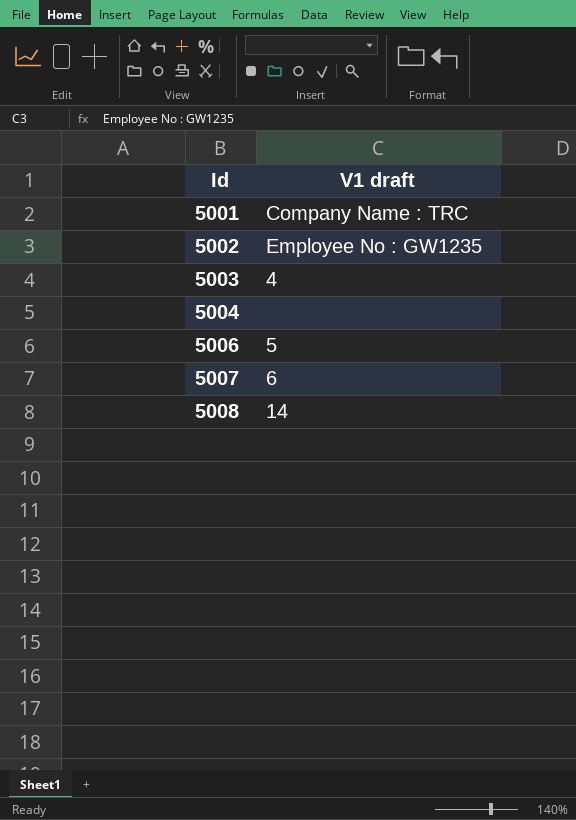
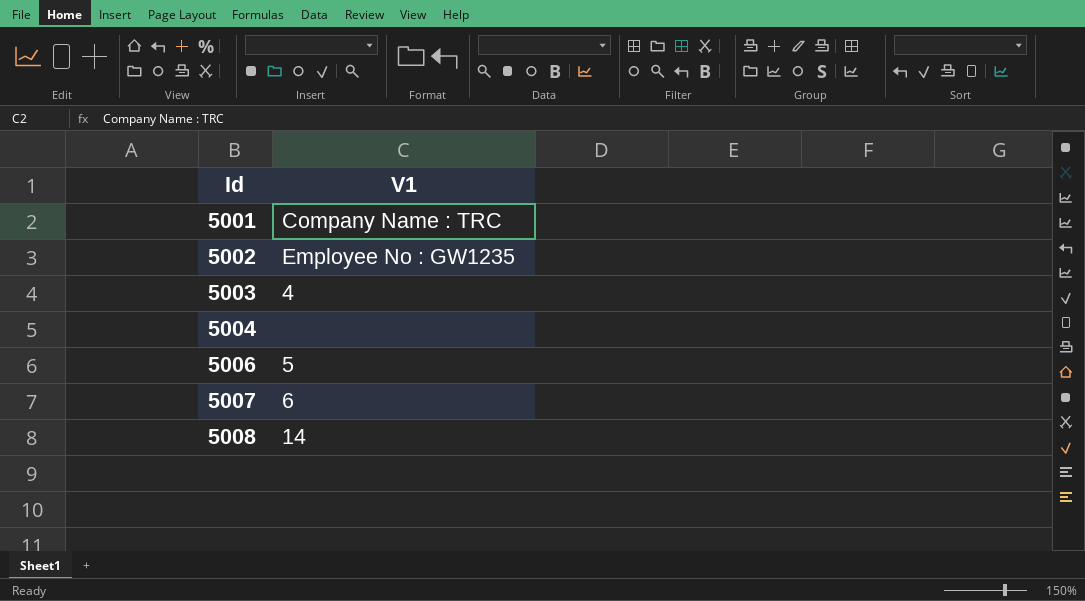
column name: V1 draft -> V1

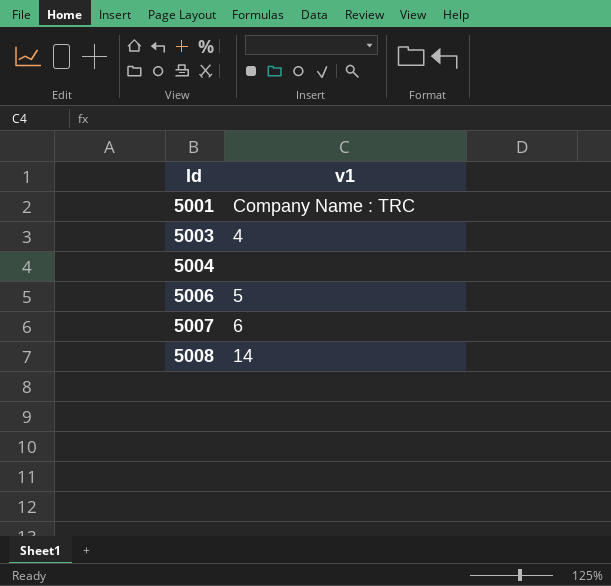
column name: V1 -> v1
row 5002: Employee No : GW1235 -> none

